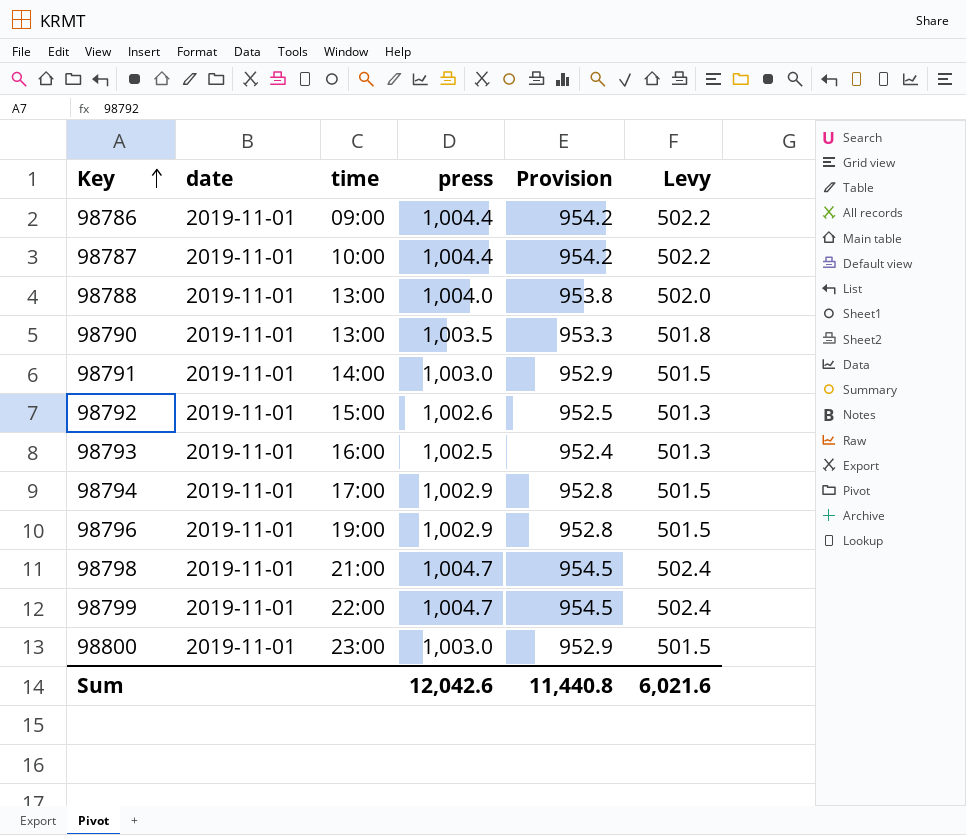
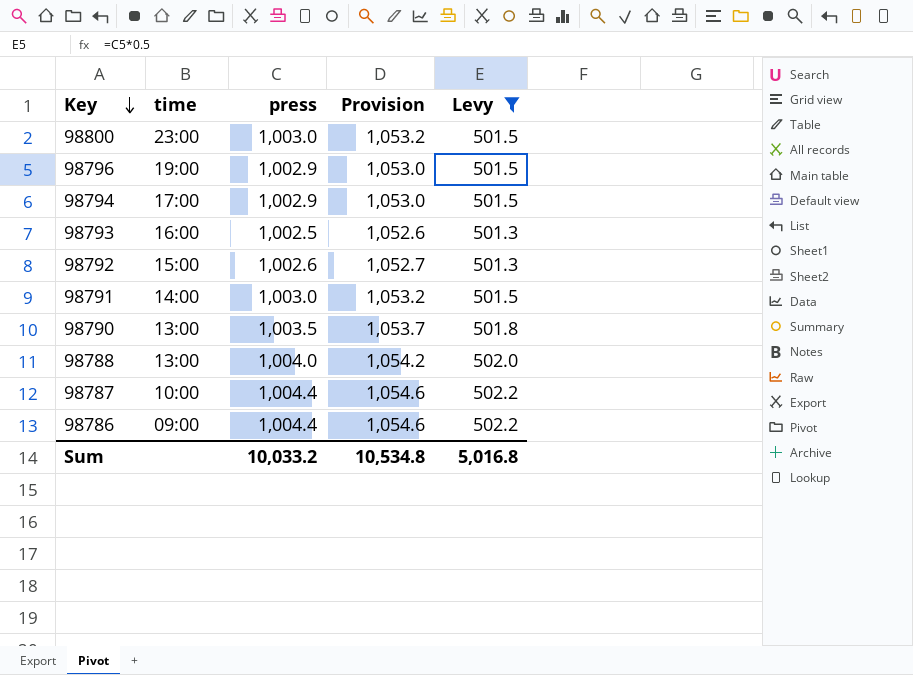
filter: none -> Levy != 502.4
row order: Key ascending -> Key descending
column date | position: 2 -> none
column Provision | formula: [press] * 0.95 -> [press] * 1.05
Sum | press: 12,042.6 -> 10,033.2
Sum | Provision: 11,440.8 -> 10,534.8
Sum | Levy: 6,021.6 -> 5,016.8

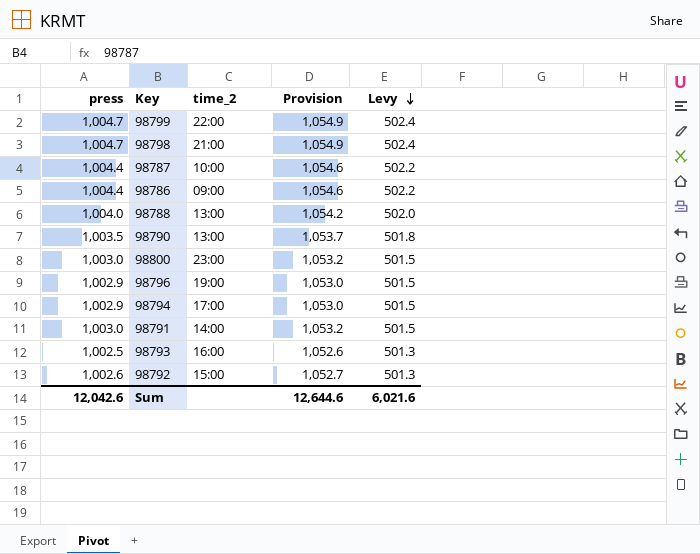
filter: Levy != 502.4 -> none
row order: Key descending -> Levy descending
column press | position: 3 -> 1
column name: time -> time_2
Sum | press: 10,033.2 -> 12,042.6
Sum | Provision: 10,534.8 -> 12,644.6
Sum | Levy: 5,016.8 -> 6,021.6

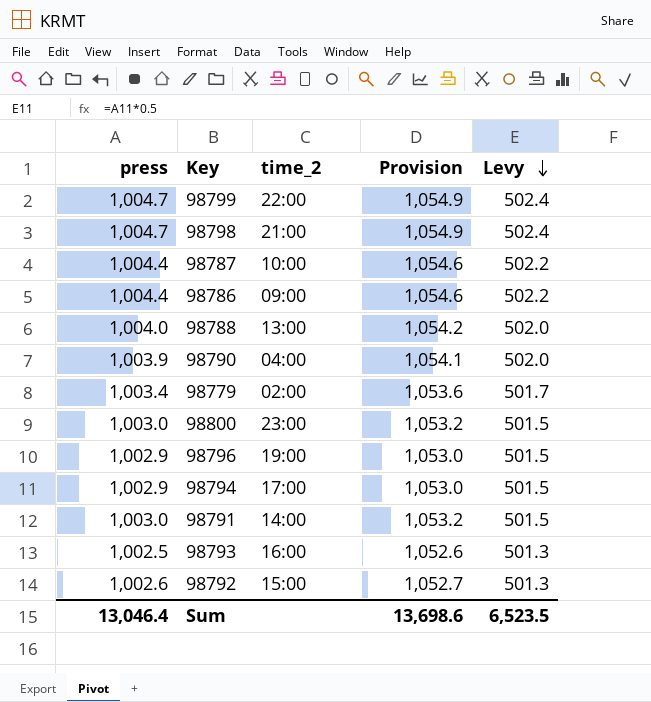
98790 | press: 1,003.5 -> 1,003.9
98790 | time_2: 13:00 -> 04:00
98790 | Provision: 1,053.7 -> 1,054.1
98790 | Levy: 501.8 -> 502.0
row 98779: none -> 1,003.4 | 02:00 | 1,053.6 | 501.7
Sum | press: 12,042.6 -> 13,046.4
Sum | Provision: 12,644.6 -> 13,698.6
Sum | Levy: 6,021.6 -> 6,523.5

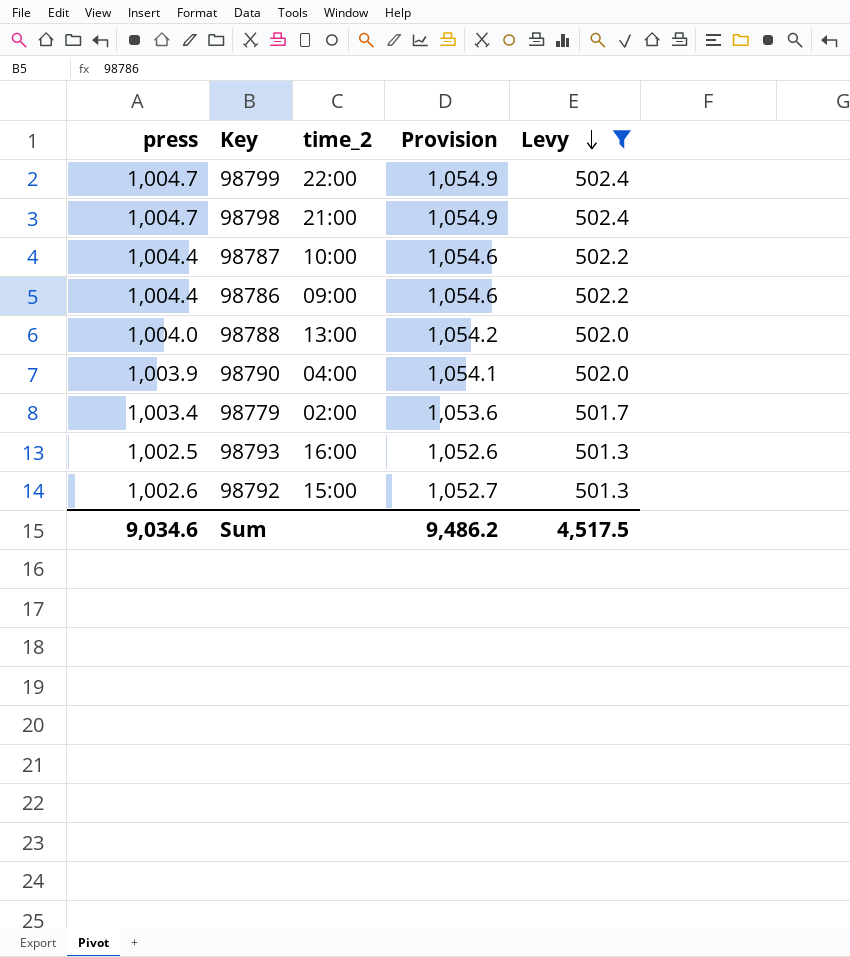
filter: none -> Levy != 501.5
Sum | press: 13,046.4 -> 9,034.6
Sum | Provision: 13,698.6 -> 9,486.2
Sum | Levy: 6,523.5 -> 4,517.5

